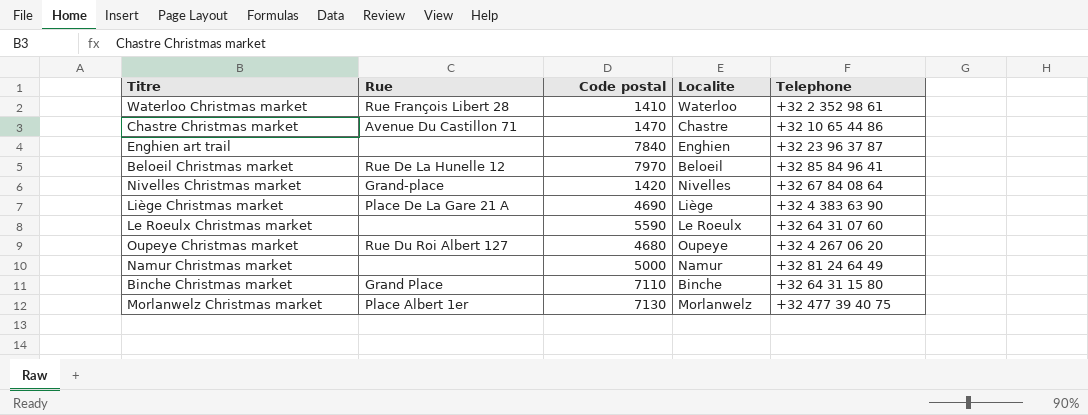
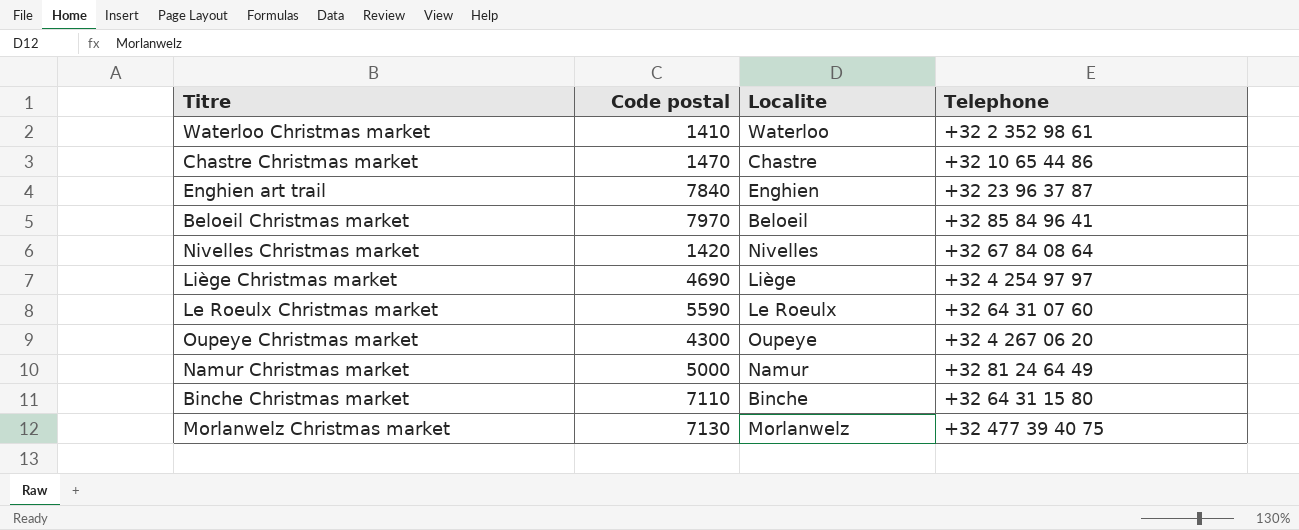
column Rue | position: 2 -> none
Liège Christmas market | Telephone: +32 4 383 63 90 -> +32 4 254 97 97
Oupeye Christmas market | Code postal: 4680 -> 4300

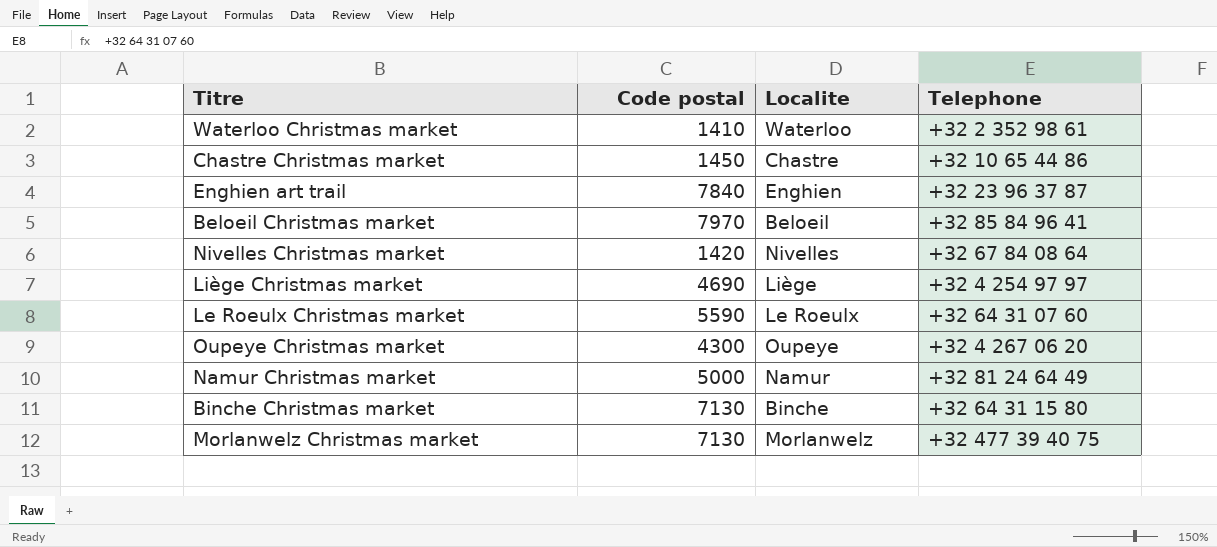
Chastre Christmas market | Code postal: 1470 -> 1450
Binche Christmas market | Code postal: 7110 -> 7130

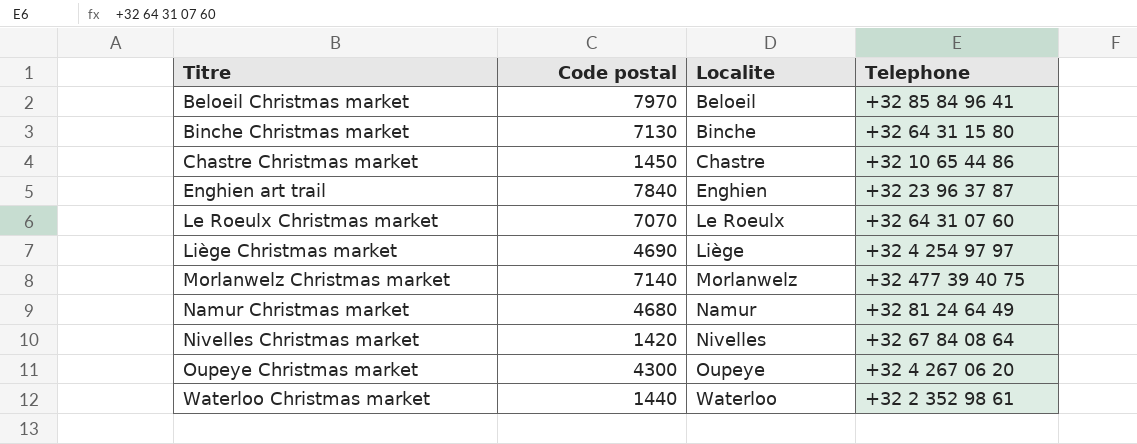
row order: none -> Titre ascending
Le Roeulx Christmas market | Code postal: 5590 -> 7070
Morlanwelz Christmas market | Code postal: 7130 -> 7140
Namur Christmas market | Code postal: 5000 -> 4680
Waterloo Christmas market | Code postal: 1410 -> 1440

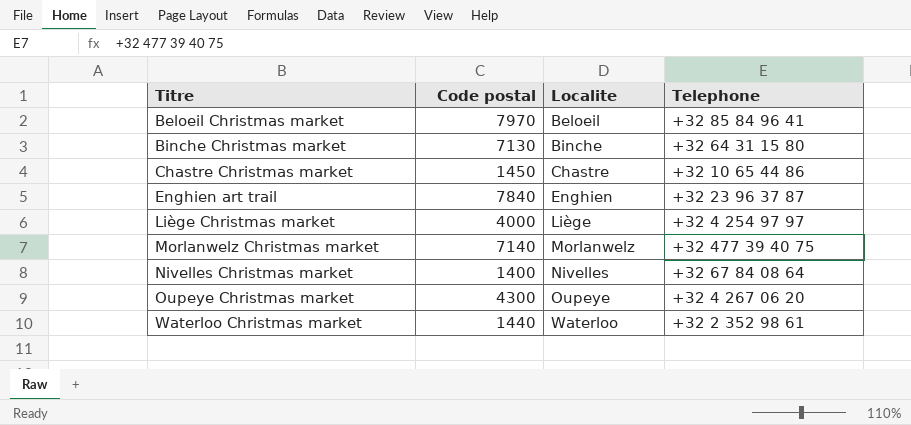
row Le Roeulx Christmas market: 7070 | Le Roeulx | +32 64 31 07 60 -> none
row Namur Christmas market: 4680 | Namur | +32 81 24 64 49 -> none
Liège Christmas market | Code postal: 4690 -> 4000
Nivelles Christmas market | Code postal: 1420 -> 1400

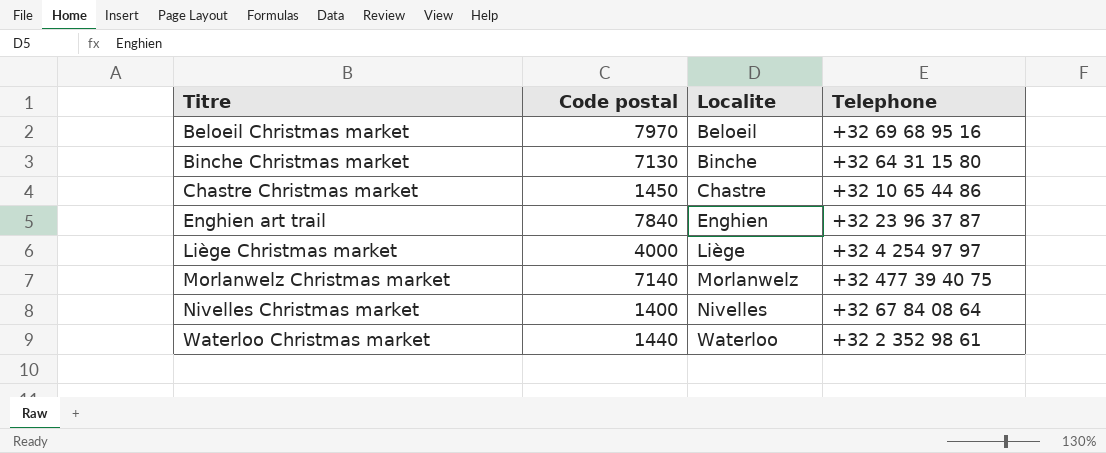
row Oupeye Christmas market: 4300 | Oupeye | +32 4 267 06 20 -> none
Beloeil Christmas market | Telephone: +32 85 84 96 41 -> +32 69 68 95 16

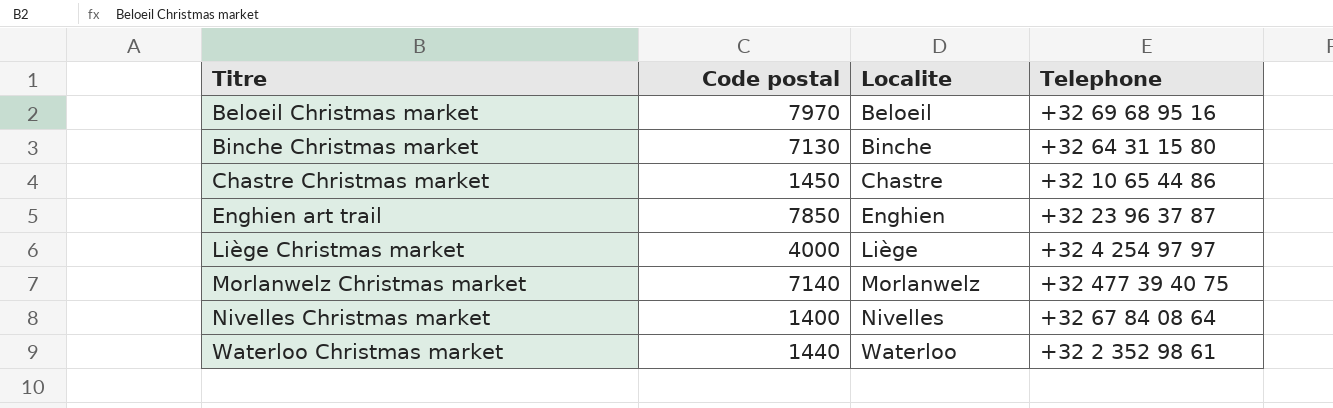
Enghien art trail | Code postal: 7840 -> 7850

